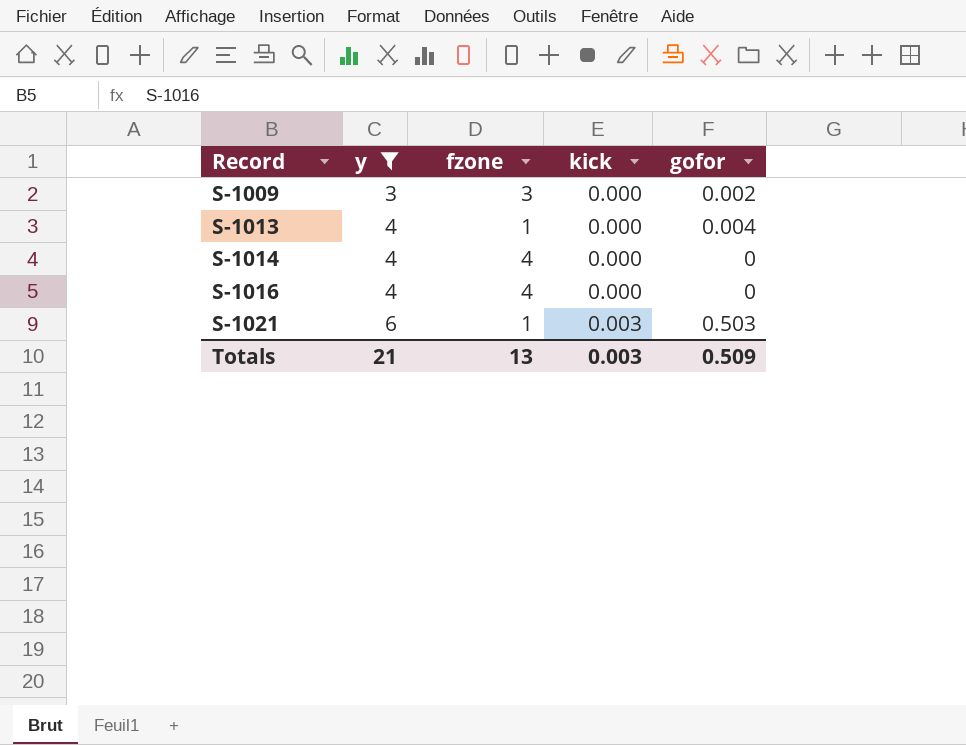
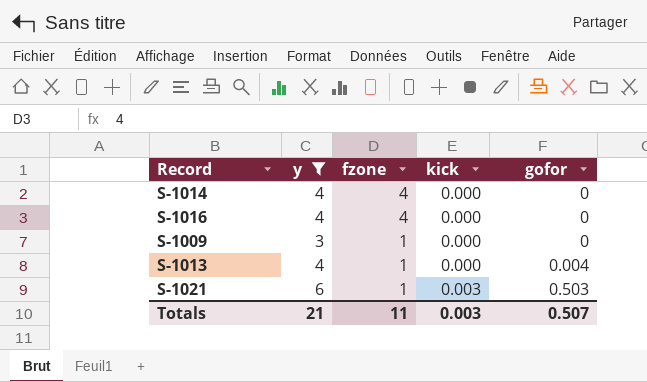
row order: Record ascending -> fzone descending
S-1009 | fzone: 3 -> 1
S-1009 | gofor: 0.002 -> 0
Totals | fzone: 13 -> 11
Totals | gofor: 0.509 -> 0.507

